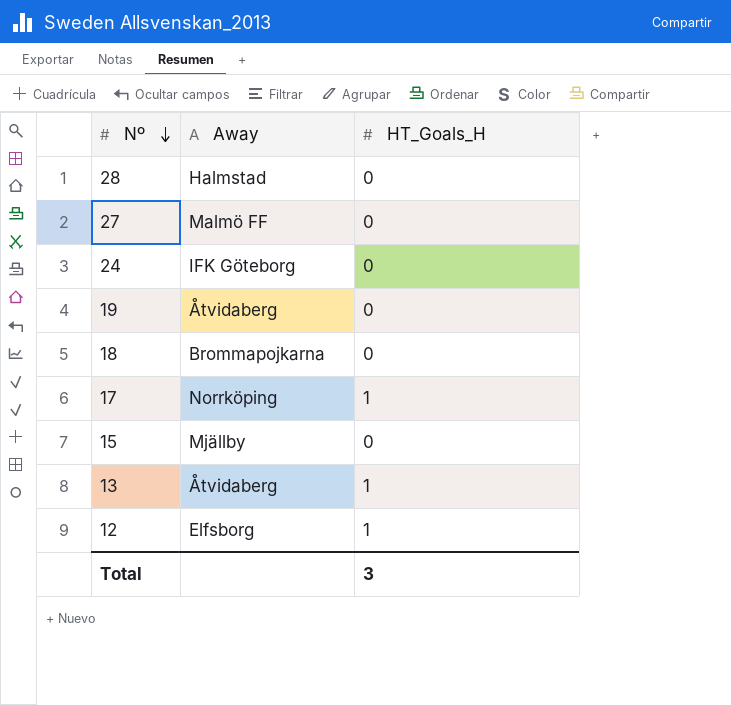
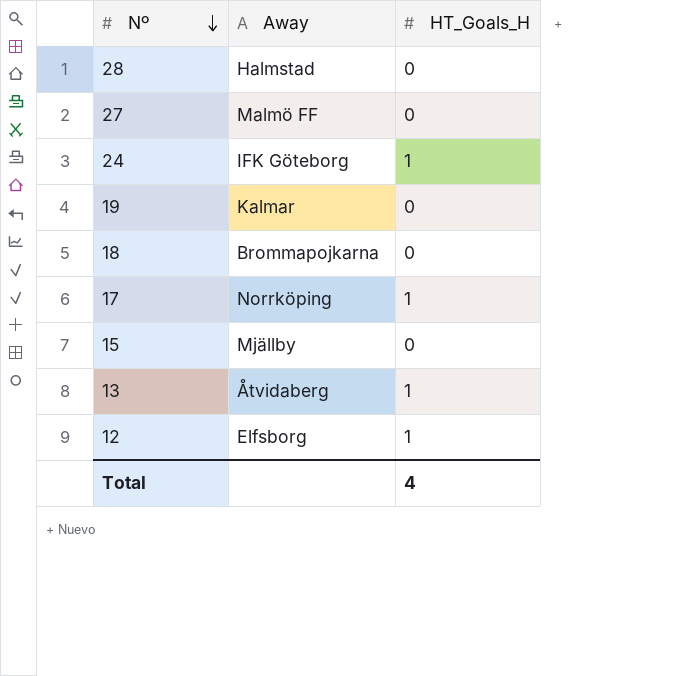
24 | HT_Goals_H: 0 -> 1
19 | Away: Åtvidaberg -> Kalmar
Total | HT_Goals_H: 3 -> 4

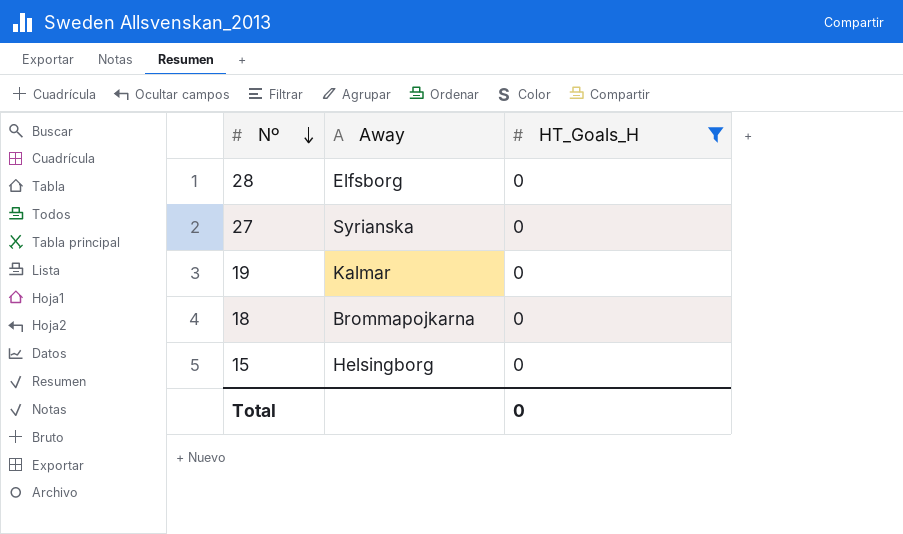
filter: none -> HT_Goals_H = 0
28 | Away: Halmstad -> Elfsborg
27 | Away: Malmö FF -> Syrianska
15 | Away: Mjällby -> Helsingborg
Total | HT_Goals_H: 4 -> 0

